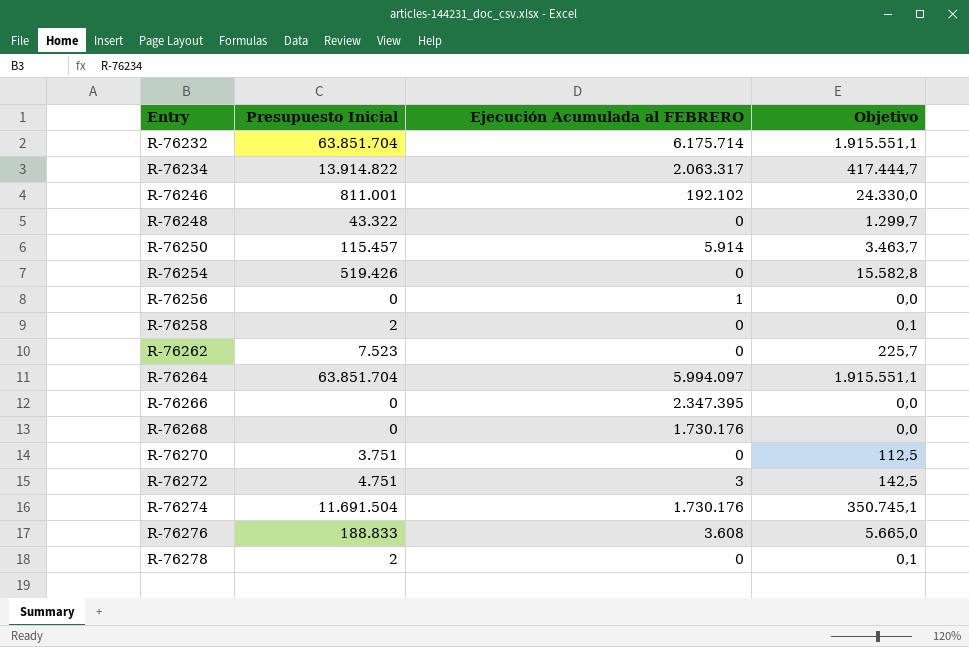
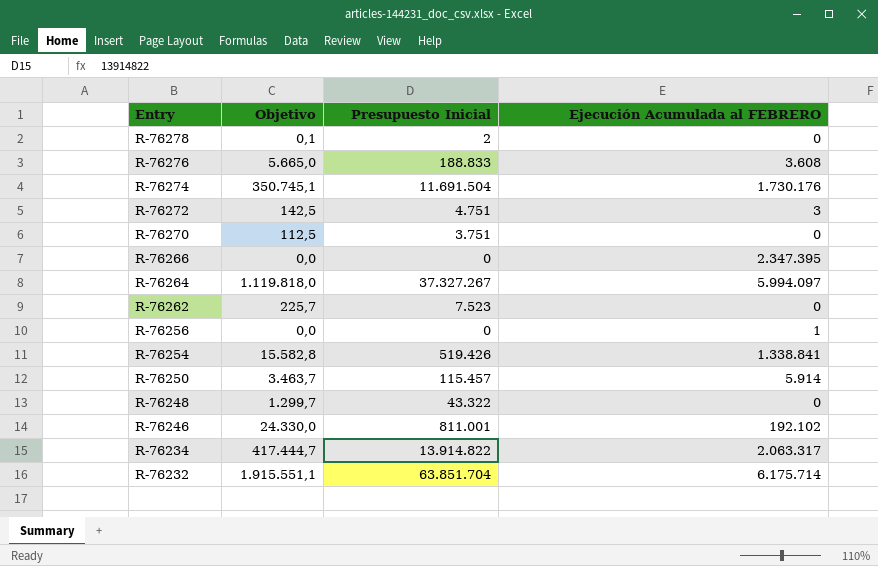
row order: Entry ascending -> Entry descending
column Objetivo | position: 4 -> 2
row R-76258: 2 | 0 | 0,1 -> none
row R-76268: 0 | 1.730.176 | 0,0 -> none
R-76264 | Objetivo: 1.915.551,1 -> 1.119.818,0
R-76264 | Presupuesto Inicial: 63.851.704 -> 37.327.267
R-76254 | Ejecución Acumulada al FEBRERO: 0 -> 1.338.841

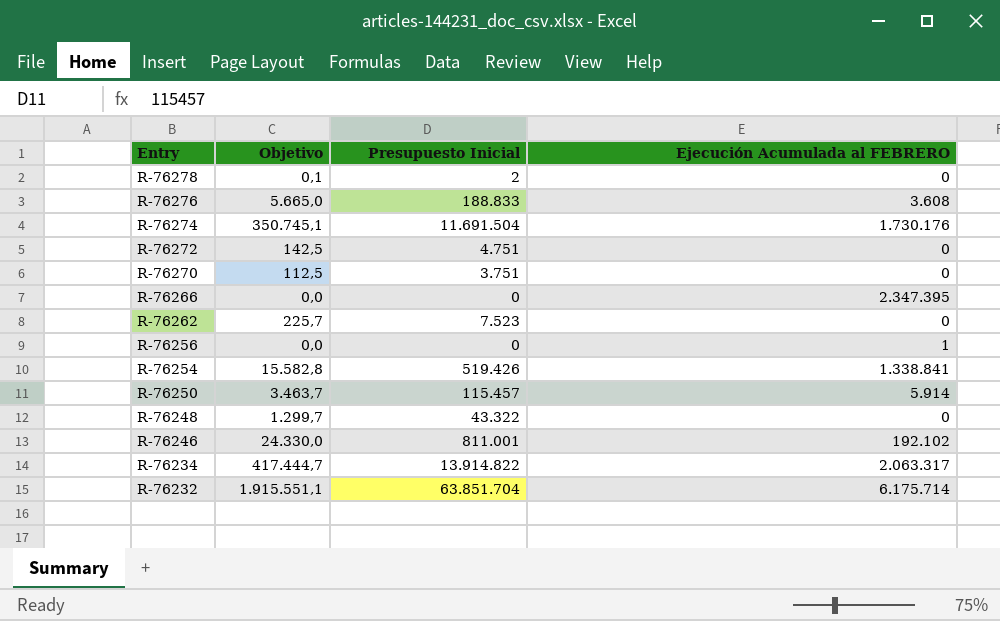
row R-76264: 1.119.818,0 | 37.327.267 | 5.994.097 -> none
R-76272 | Ejecución Acumulada al FEBRERO: 3 -> 0

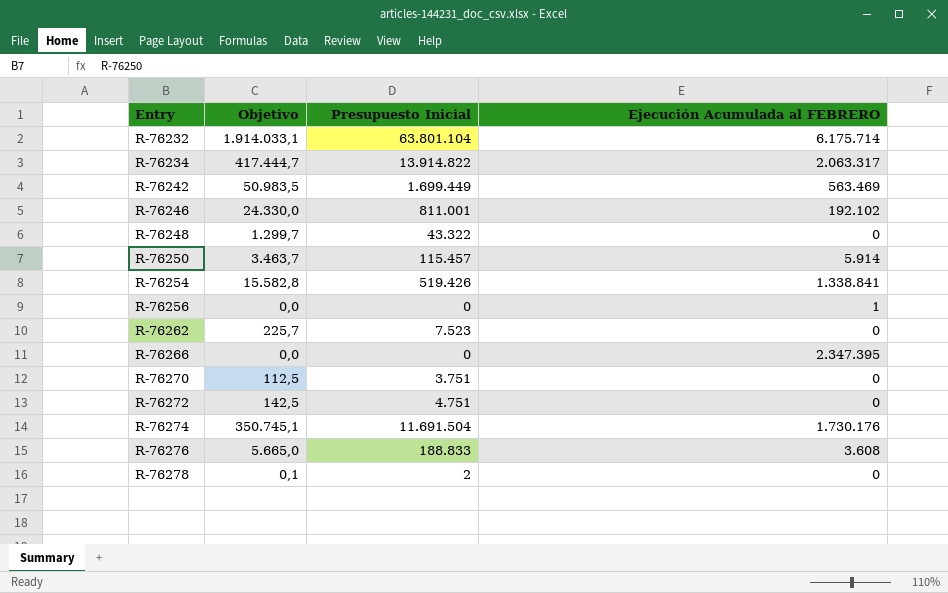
row order: Entry descending -> Entry ascending
R-76232 | Objetivo: 1.915.551,1 -> 1.914.033,1
R-76232 | Presupuesto Inicial: 63.851.704 -> 63.801.104
row R-76242: none -> 50.983,5 | 1.699.449 | 563.469

